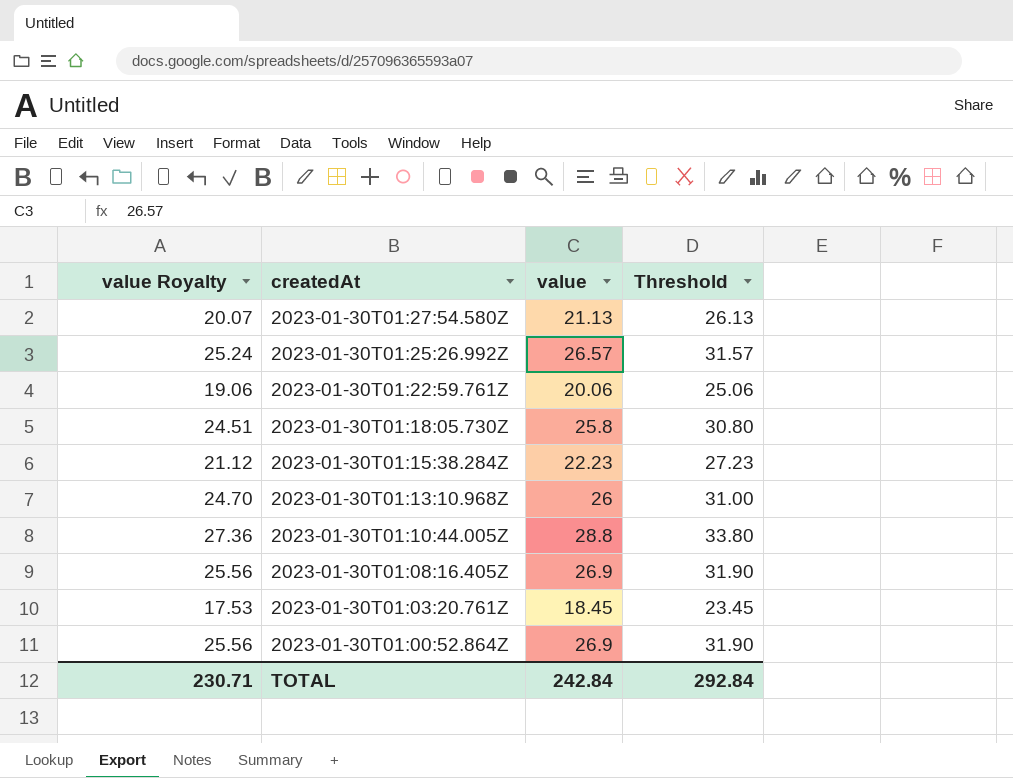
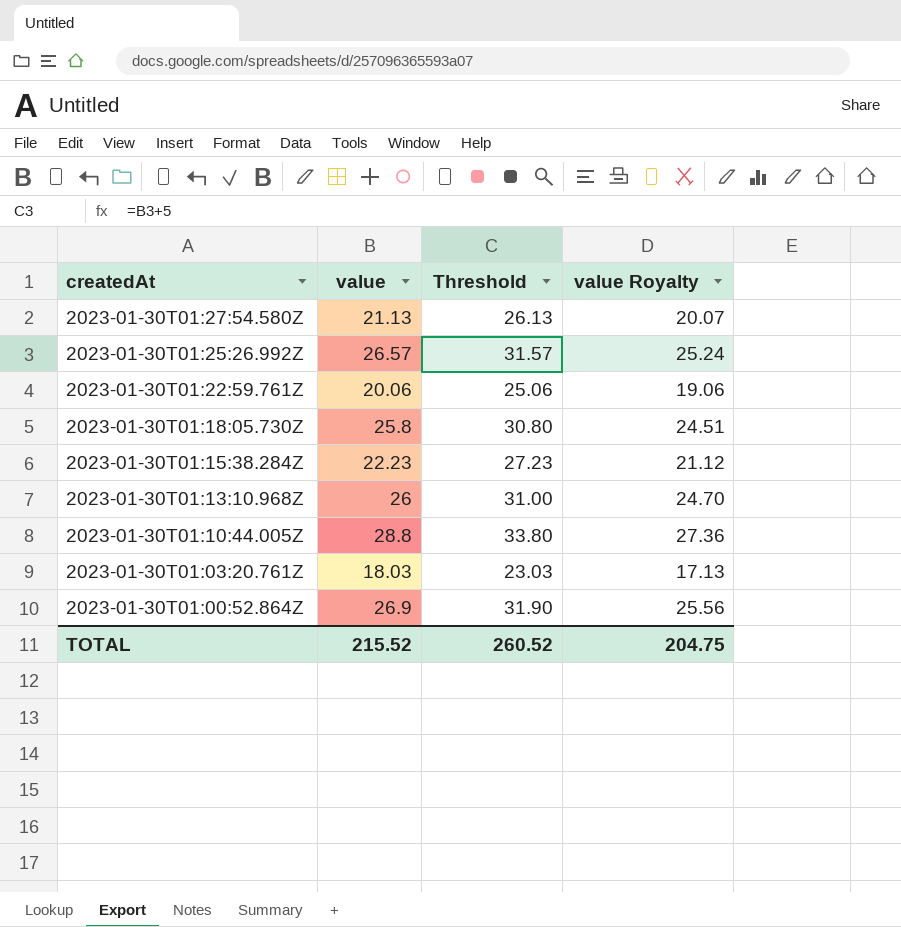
column value Royalty | position: 1 -> 4
row 2023-01-30T01:08:16.405Z: 25.56 | 26.9 | 31.90 -> none
2023-01-30T01:03:20.761Z | value: 18.45 -> 18.03
2023-01-30T01:03:20.761Z | Threshold: 23.45 -> 23.03
2023-01-30T01:03:20.761Z | value Royalty: 17.53 -> 17.13
TOTAL | value: 242.84 -> 215.52
TOTAL | Threshold: 292.84 -> 260.52
TOTAL | value Royalty: 230.71 -> 204.75

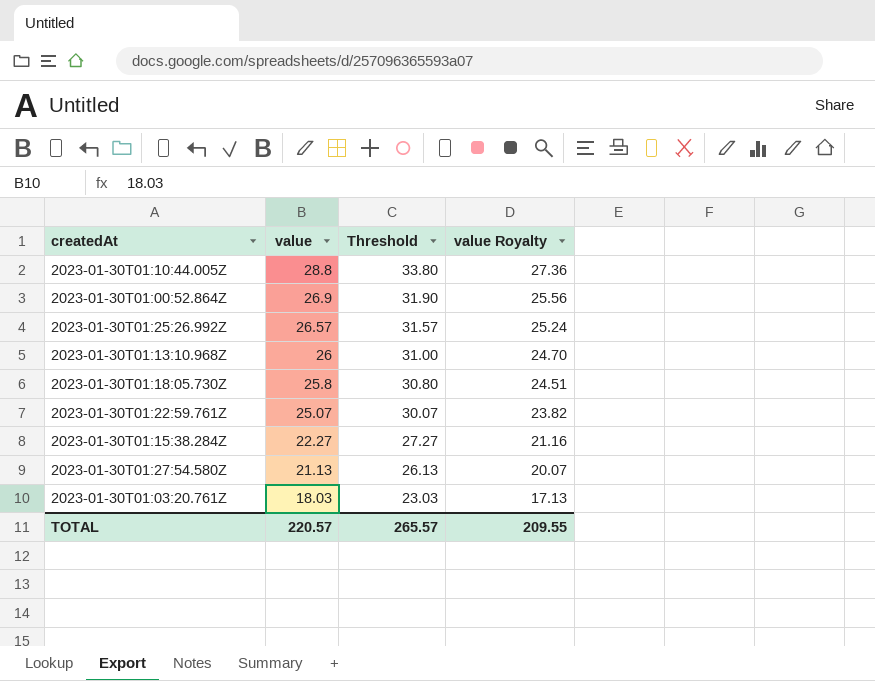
row order: createdAt descending -> value descending
2023-01-30T01:22:59.761Z | value: 20.06 -> 25.07
2023-01-30T01:22:59.761Z | Threshold: 25.06 -> 30.07
2023-01-30T01:22:59.761Z | value Royalty: 19.06 -> 23.82
2023-01-30T01:15:38.284Z | value: 22.23 -> 22.27
2023-01-30T01:15:38.284Z | Threshold: 27.23 -> 27.27
2023-01-30T01:15:38.284Z | value Royalty: 21.12 -> 21.16
TOTAL | value: 215.52 -> 220.57
TOTAL | Threshold: 260.52 -> 265.57
TOTAL | value Royalty: 204.75 -> 209.55

